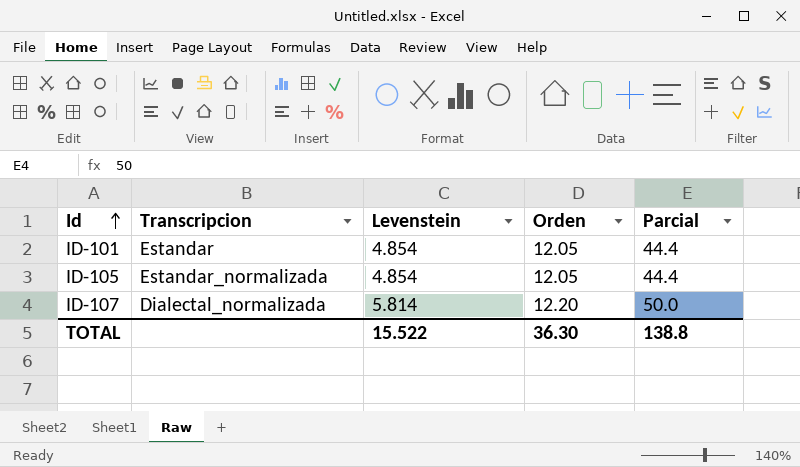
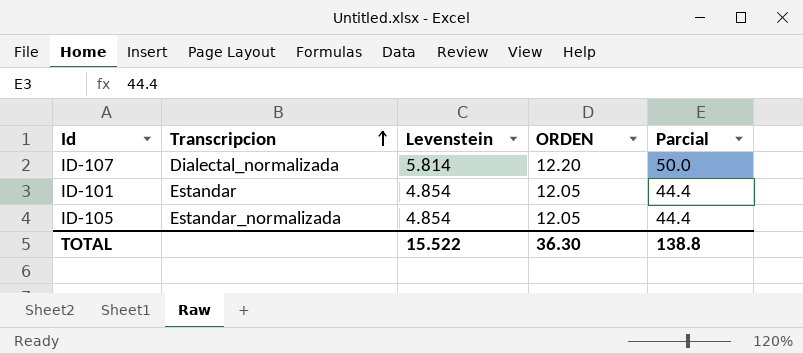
row order: Id ascending -> Transcripcion ascending
column name: Orden -> ORDEN

